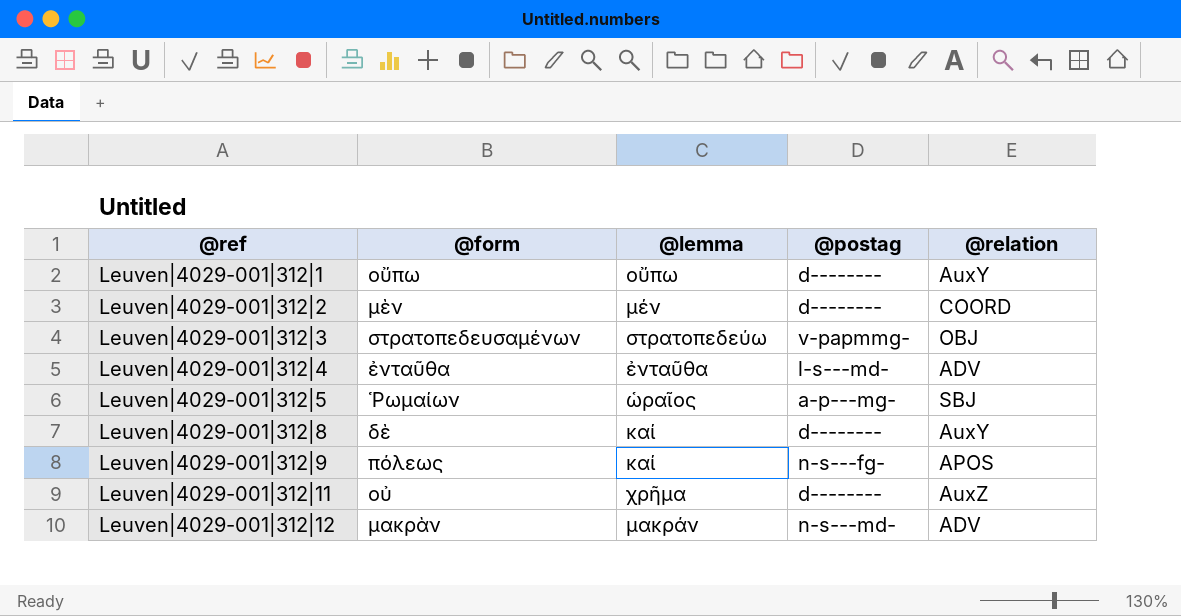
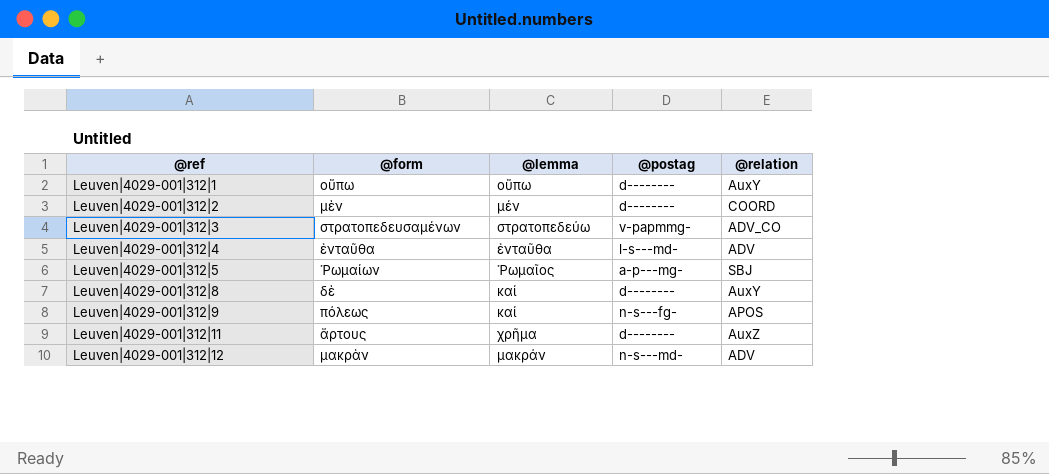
Leuven|4029-001|312|3 | @relation: OBJ -> ADV_CO
Leuven|4029-001|312|5 | @lemma: ὡραῖος -> Ῥωμαῖος
Leuven|4029-001|312|11 | @form: οὐ -> ἄρτους

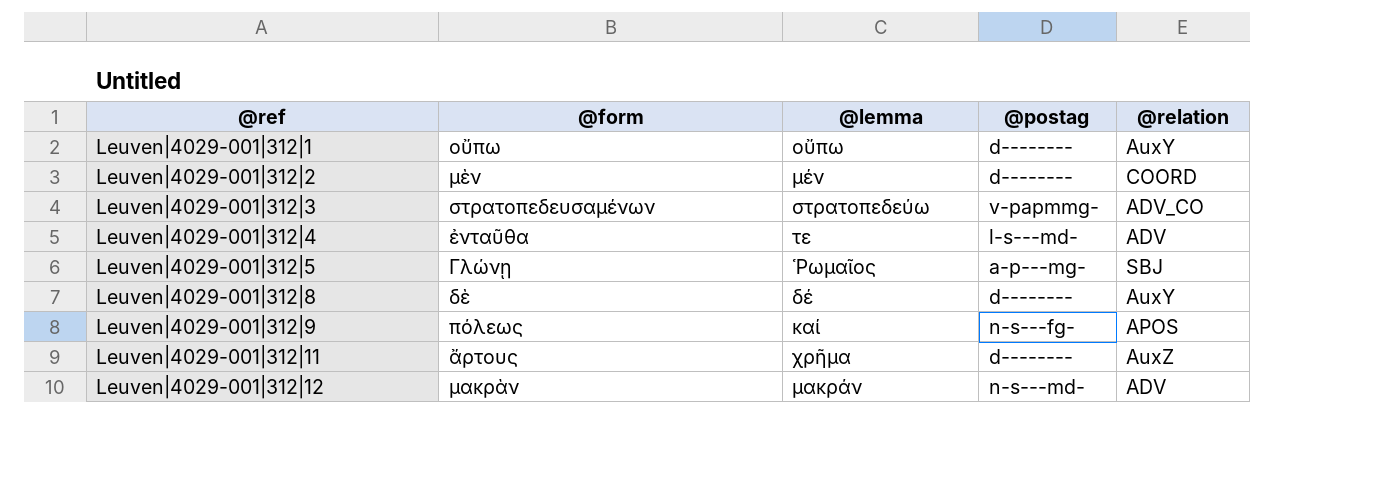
Leuven|4029-001|312|4 | @lemma: ἐνταῦθα -> τε
Leuven|4029-001|312|5 | @form: Ῥωμαίων -> Γλώνῃ
Leuven|4029-001|312|8 | @lemma: καί -> δέ

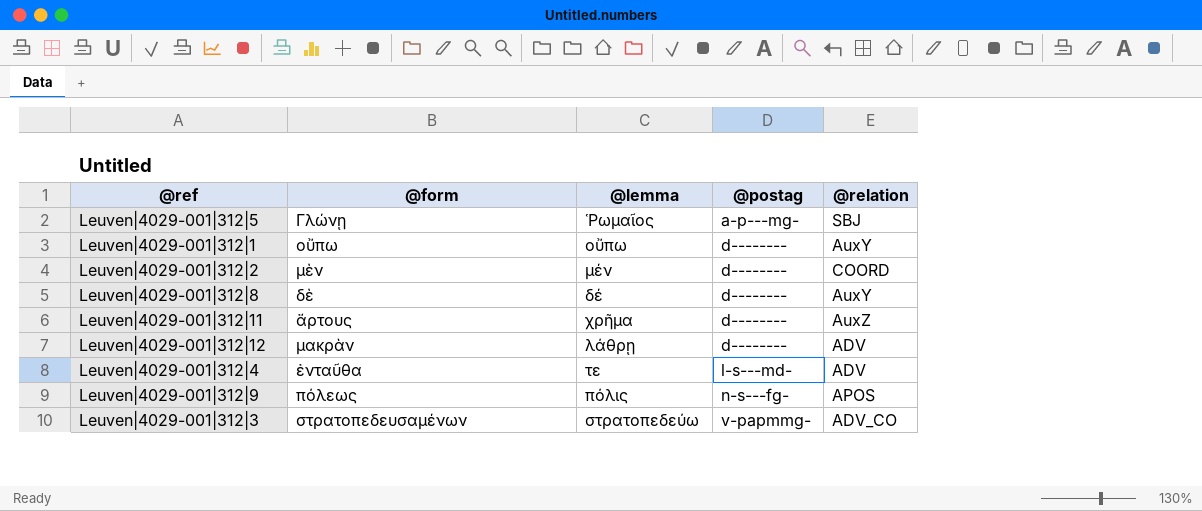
row order: @ref ascending -> @postag ascending
Leuven|4029-001|312|12 | @lemma: μακράν -> λάθρῃ
Leuven|4029-001|312|12 | @postag: n-s---md- -> d--------
Leuven|4029-001|312|9 | @lemma: καί -> πόλις

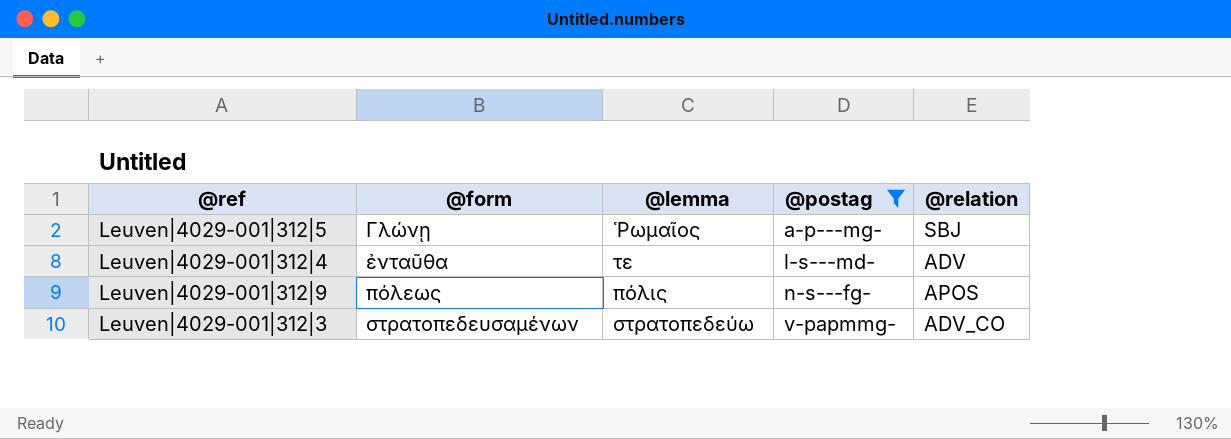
filter: none -> @postag != d--------

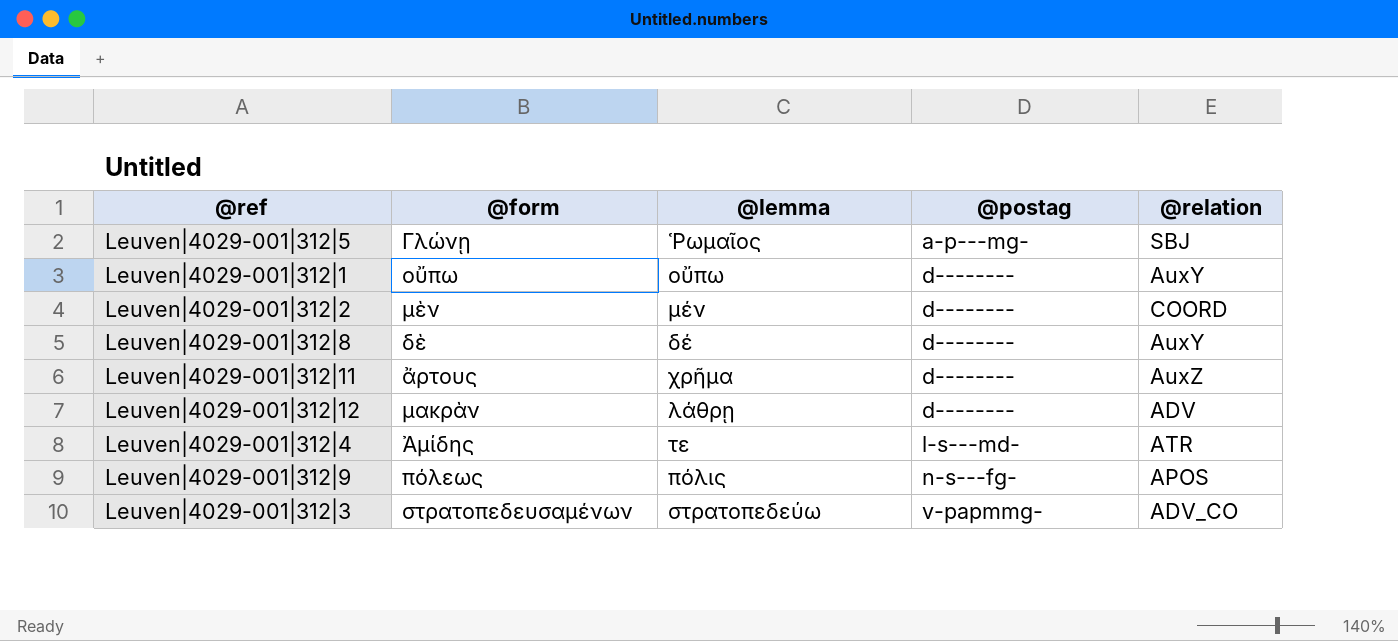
filter: @postag != d-------- -> none
Leuven|4029-001|312|4 | @form: ἐνταῦθα -> Ἀμίδης
Leuven|4029-001|312|4 | @relation: ADV -> ATR

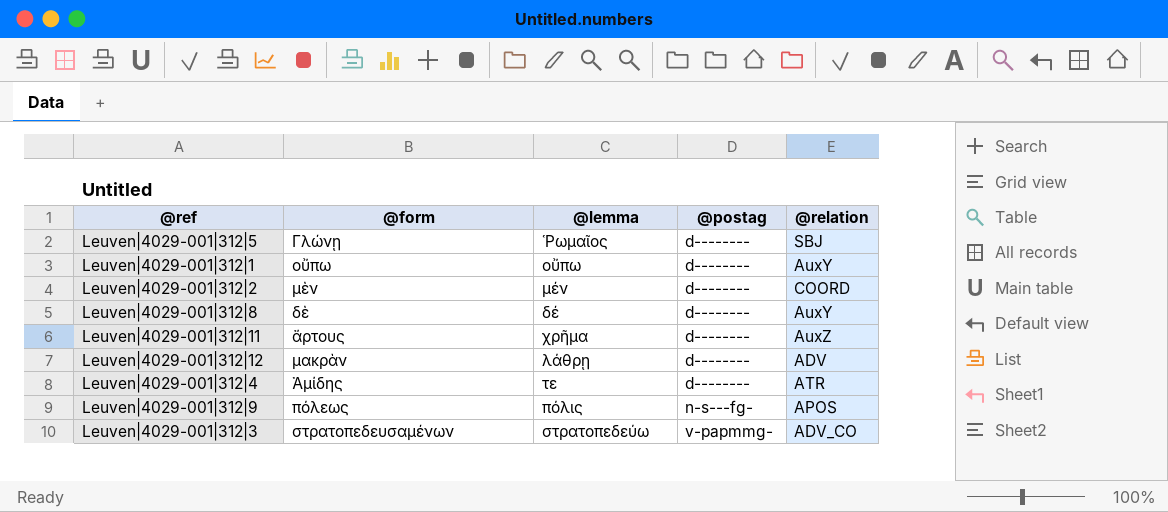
Leuven|4029-001|312|5 | @postag: a-p---mg- -> d--------
Leuven|4029-001|312|4 | @postag: l-s---md- -> d--------

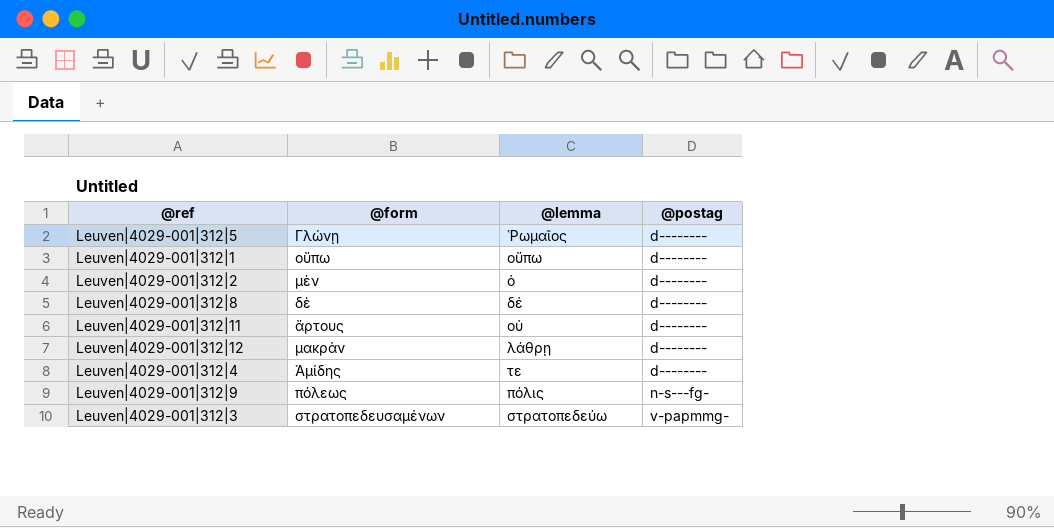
column @relation | position: 5 -> none
Leuven|4029-001|312|2 | @lemma: μέν -> ὁ
Leuven|4029-001|312|11 | @lemma: χρῆμα -> οὐ

